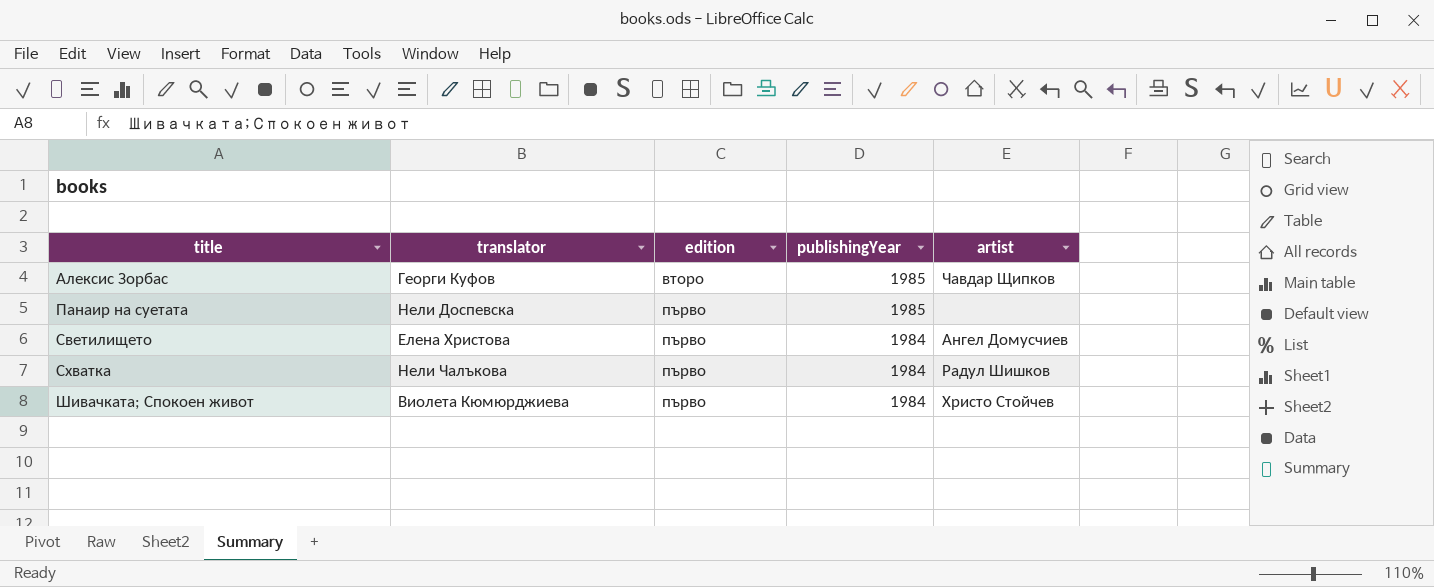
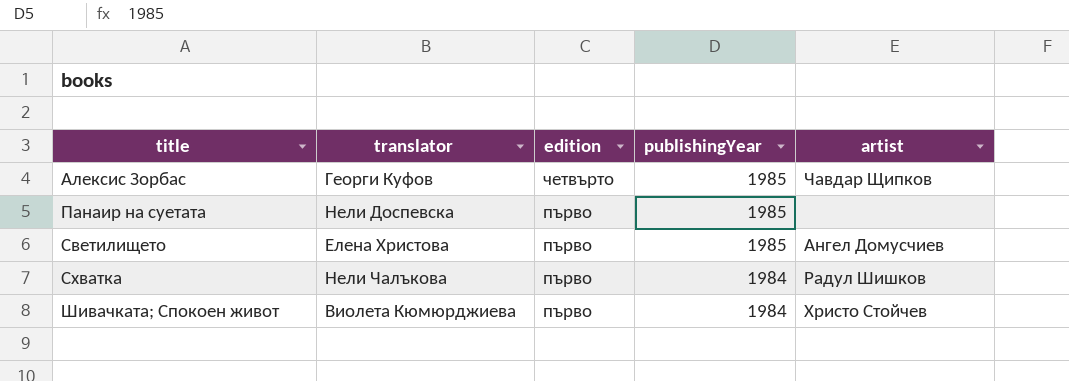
Алексис Зорбас | edition: второ -> четвърто
Светилището | publishingYear: 1984 -> 1985

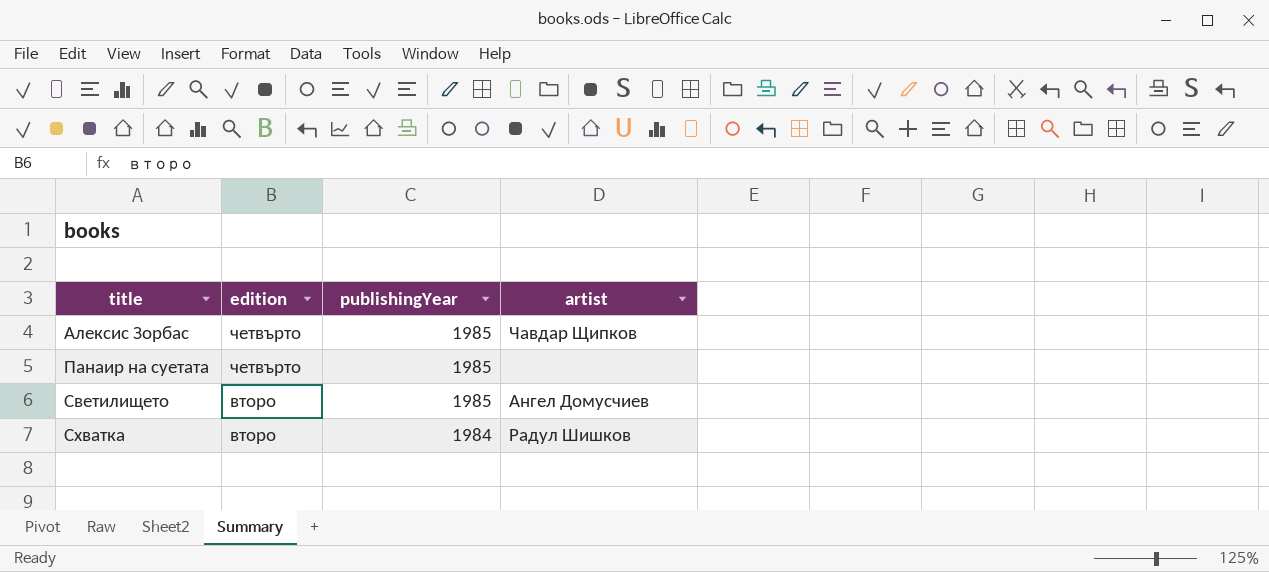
column translator | position: 2 -> none
row Шивачката; Спокоен живот: Виолета Кюмюрджиева | първо | 1984 | Христо Стойчев -> none
Панаир на суетата | edition: първо -> четвърто
Светилището | edition: първо -> второ
Схватка | edition: първо -> второ

